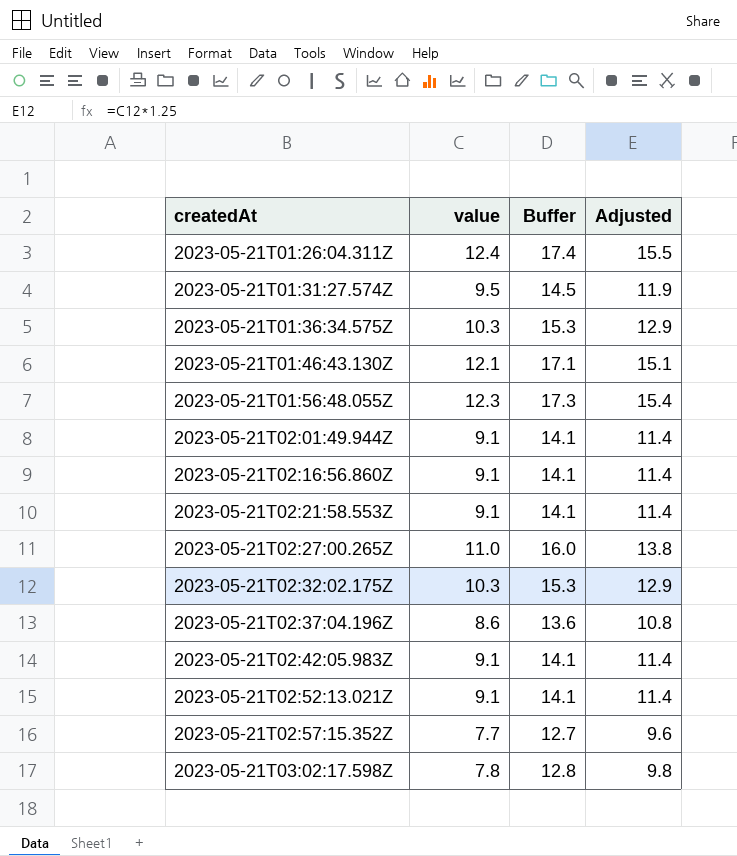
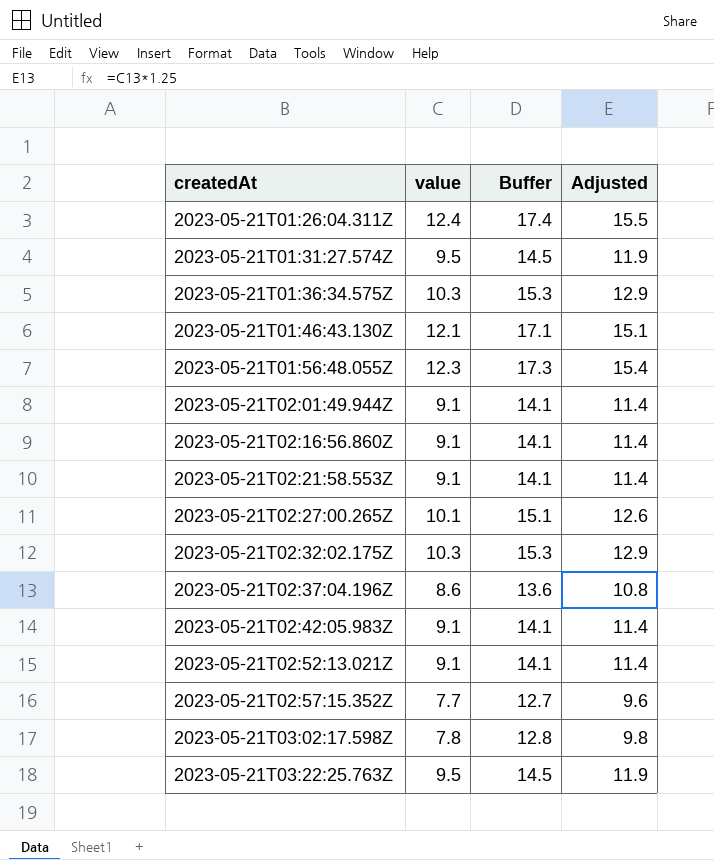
2023-05-21T02:27:00.265Z | value: 11.0 -> 10.1
2023-05-21T02:27:00.265Z | Buffer: 16.0 -> 15.1
2023-05-21T02:27:00.265Z | Adjusted: 13.8 -> 12.6
row 2023-05-21T03:22:25.763Z: none -> 9.5 | 14.5 | 11.9

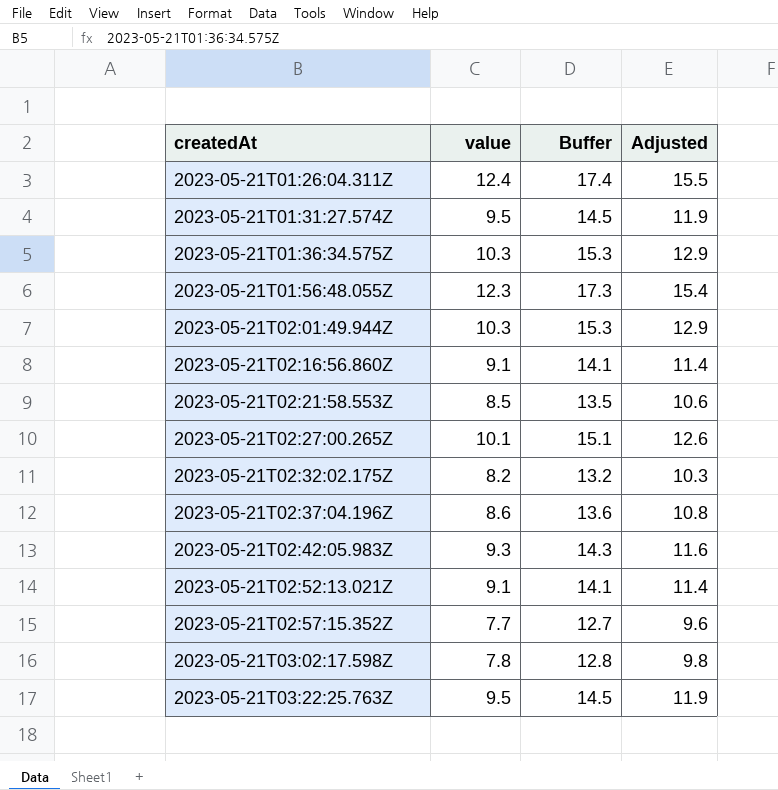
row 2023-05-21T01:46:43.130Z: 12.1 | 17.1 | 15.1 -> none
2023-05-21T02:01:49.944Z | value: 9.1 -> 10.3
2023-05-21T02:01:49.944Z | Buffer: 14.1 -> 15.3
2023-05-21T02:01:49.944Z | Adjusted: 11.4 -> 12.9
2023-05-21T02:21:58.553Z | value: 9.1 -> 8.5
2023-05-21T02:21:58.553Z | Buffer: 14.1 -> 13.5
2023-05-21T02:21:58.553Z | Adjusted: 11.4 -> 10.6
2023-05-21T02:32:02.175Z | value: 10.3 -> 8.2
2023-05-21T02:32:02.175Z | Buffer: 15.3 -> 13.2
2023-05-21T02:32:02.175Z | Adjusted: 12.9 -> 10.3
2023-05-21T02:42:05.983Z | value: 9.1 -> 9.3
2023-05-21T02:42:05.983Z | Buffer: 14.1 -> 14.3
2023-05-21T02:42:05.983Z | Adjusted: 11.4 -> 11.6

